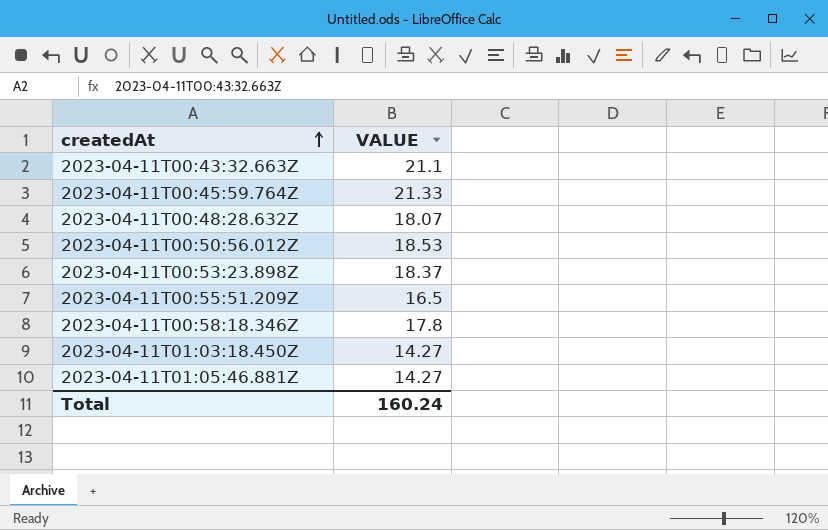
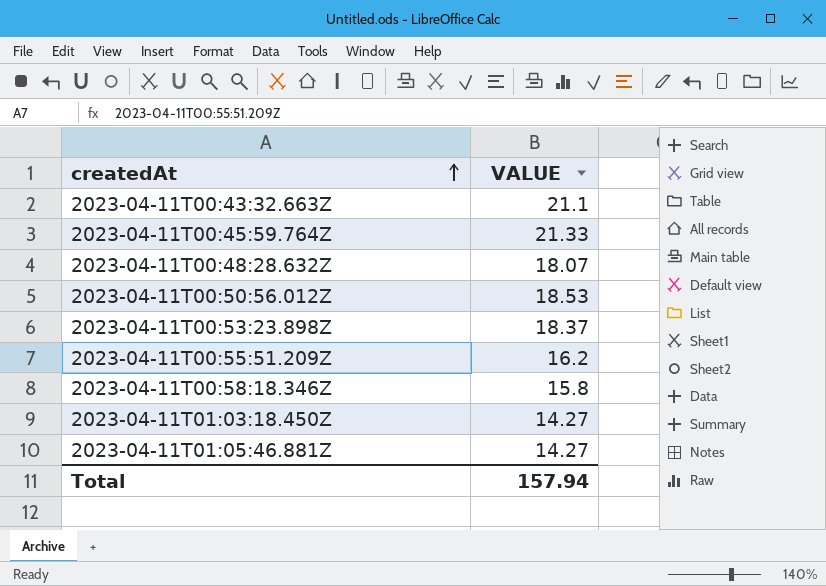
2023-04-11T00:55:51.209Z | VALUE: 16.5 -> 16.2
2023-04-11T00:58:18.346Z | VALUE: 17.8 -> 15.8
Total | VALUE: 160.24 -> 157.94

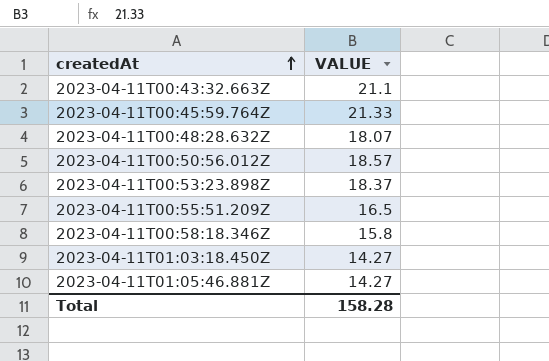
2023-04-11T00:50:56.012Z | VALUE: 18.53 -> 18.57
2023-04-11T00:55:51.209Z | VALUE: 16.2 -> 16.5
Total | VALUE: 157.94 -> 158.28

